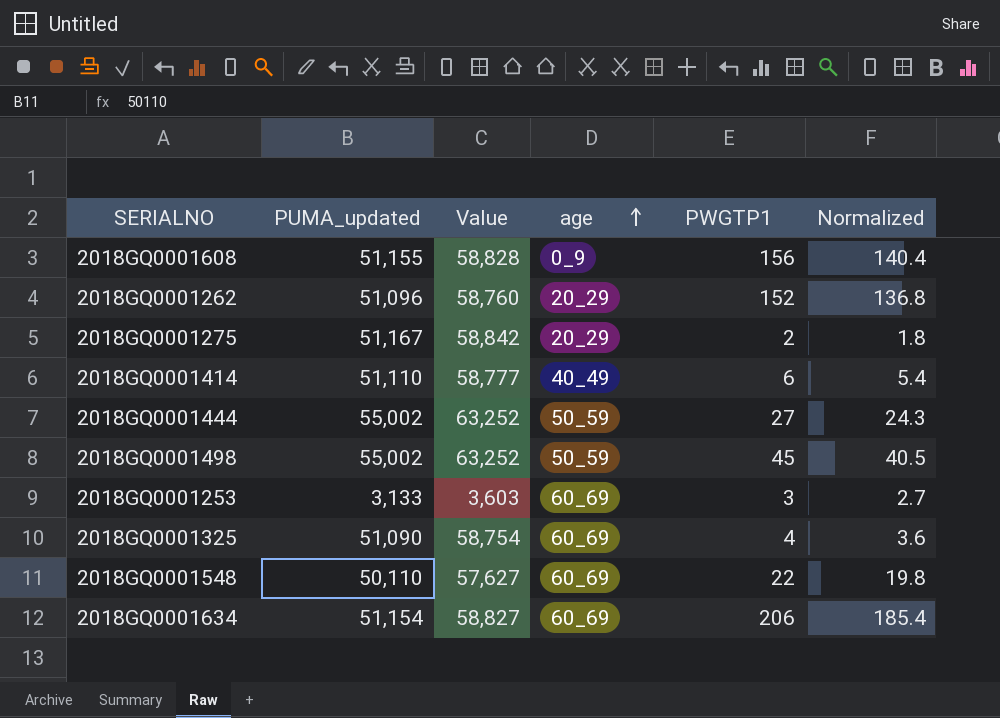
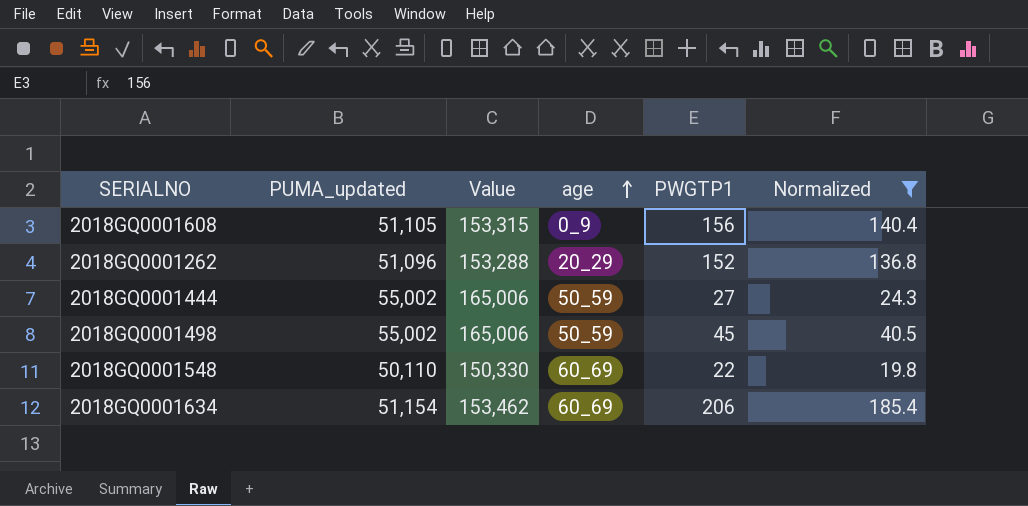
filter: none -> Normalized >= 19.8
column Value | formula: [PUMA_updated] * 1.15 -> [PUMA_updated] * 3
2018GQ0001608 | PUMA_updated: 51,155 -> 51,105

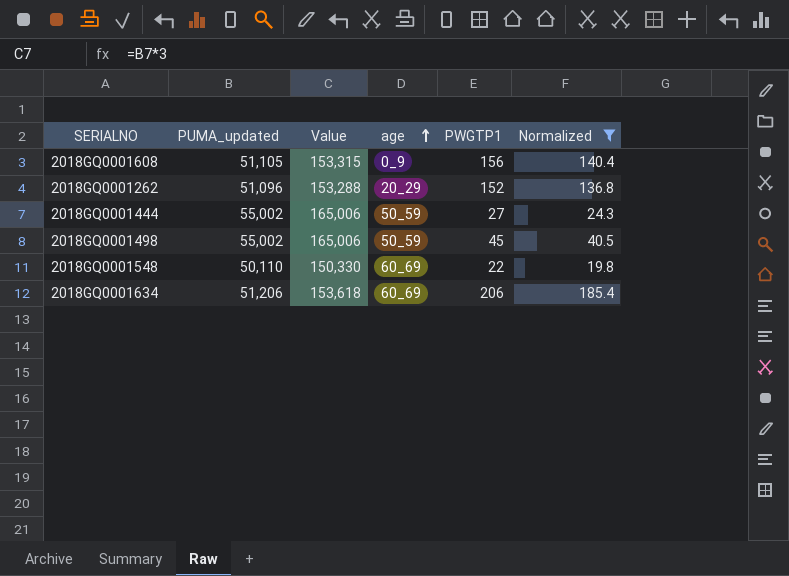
2018GQ0001634 | PUMA_updated: 51,154 -> 51,206
2018GQ0001634 | Value: 153,462 -> 153,618

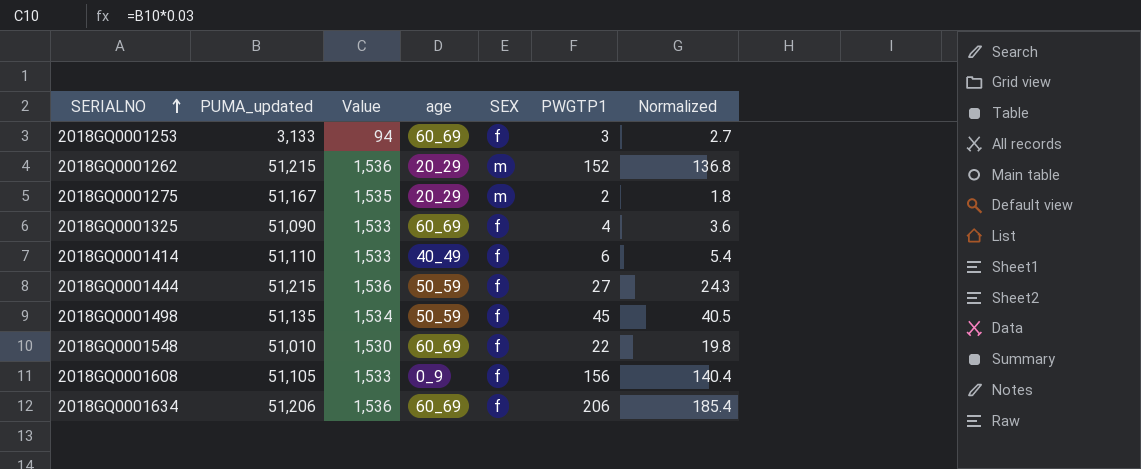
filter: Normalized >= 19.8 -> none
row order: age ascending -> SERIALNO ascending
column Value | formula: [PUMA_updated] * 3 -> [PUMA_updated] * 0.03
column SEX | position: none -> 5
2018GQ0001262 | PUMA_updated: 51,096 -> 51,215
2018GQ0001444 | PUMA_updated: 55,002 -> 51,215
2018GQ0001498 | PUMA_updated: 55,002 -> 51,135
2018GQ0001548 | PUMA_updated: 50,110 -> 51,010

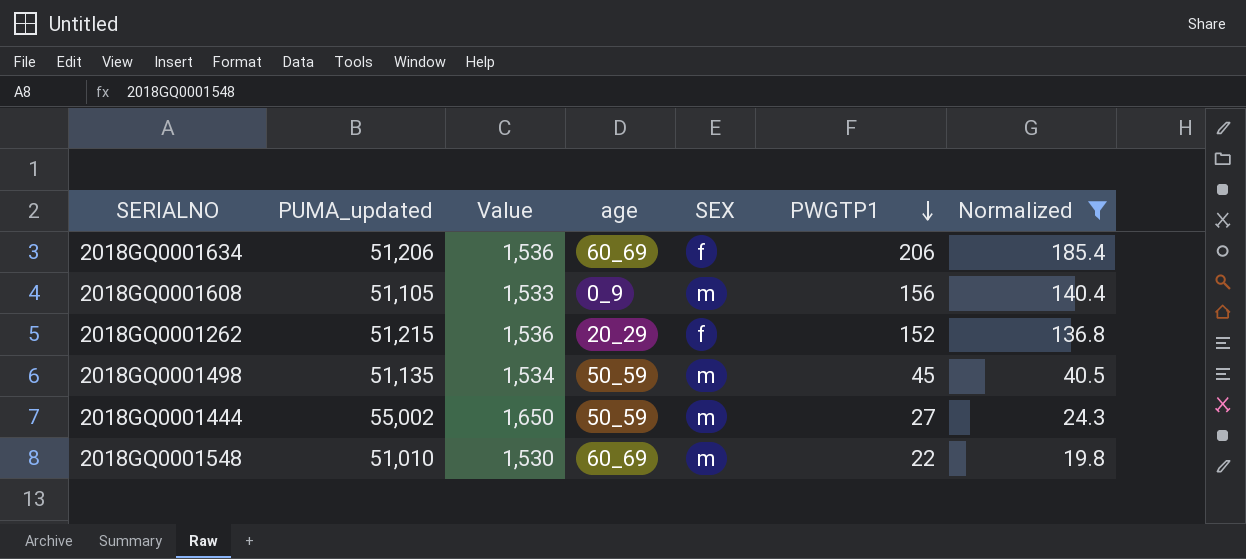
filter: none -> Normalized >= 19.8
row order: SERIALNO ascending -> PWGTP1 descending
2018GQ0001608 | SEX: f -> m
2018GQ0001262 | SEX: m -> f
2018GQ0001498 | SEX: f -> m
2018GQ0001444 | PUMA_updated: 51,215 -> 55,002
2018GQ0001444 | Value: 1,536 -> 1,650
2018GQ0001444 | SEX: f -> m
2018GQ0001548 | SEX: f -> m

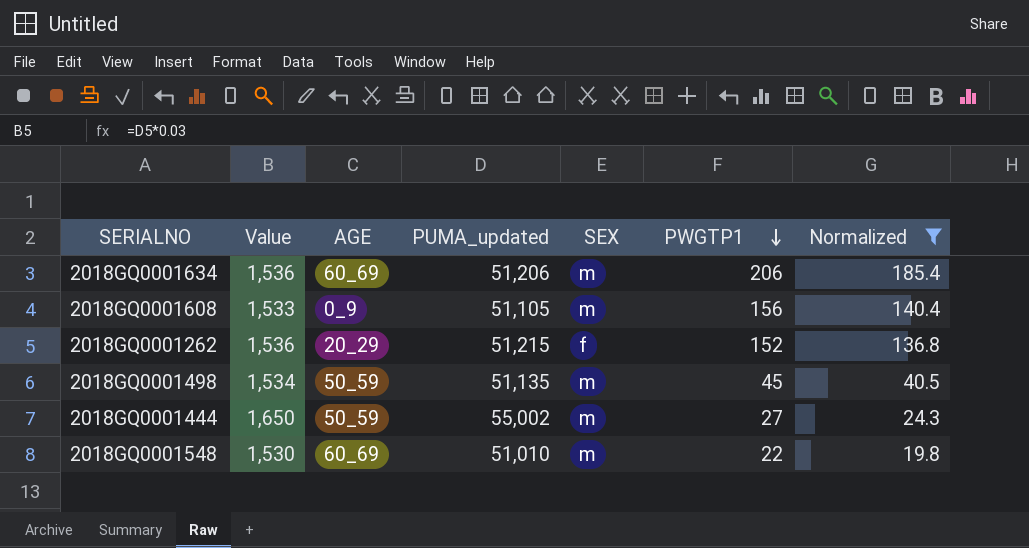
column name: age -> AGE
column PUMA_updated | position: 2 -> 4
2018GQ0001634 | SEX: f -> m

